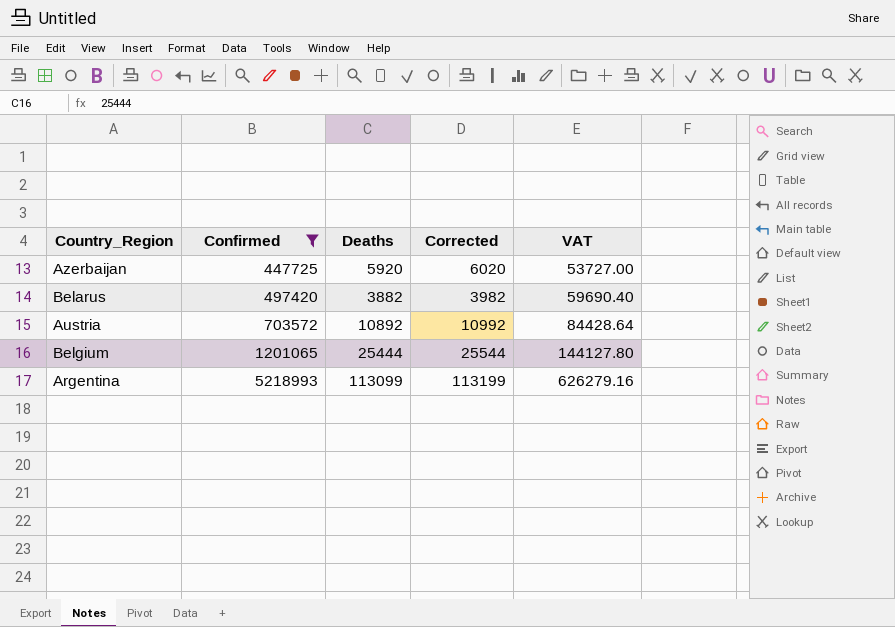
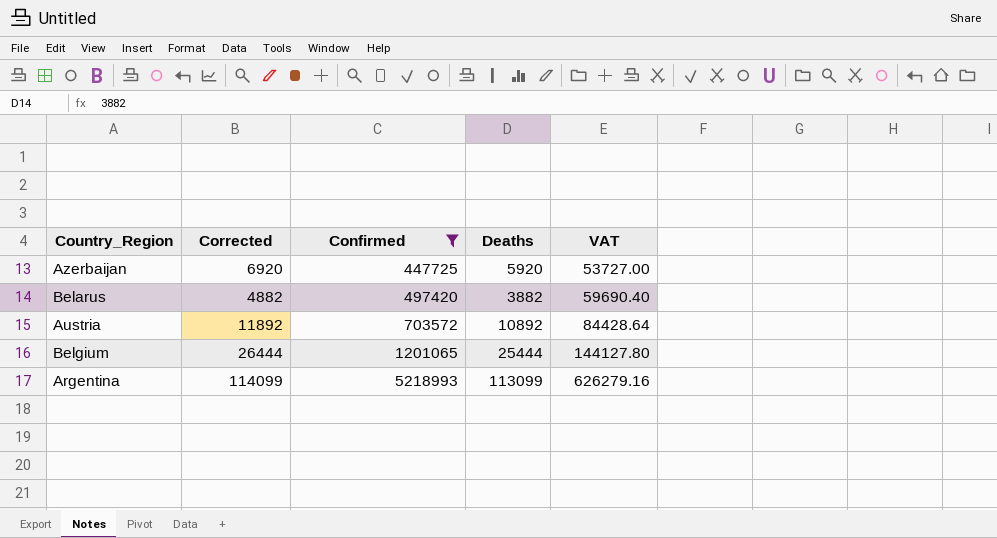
column Corrected | formula: [Deaths] + 100 -> [Deaths] + 1000
column Corrected | position: 4 -> 2

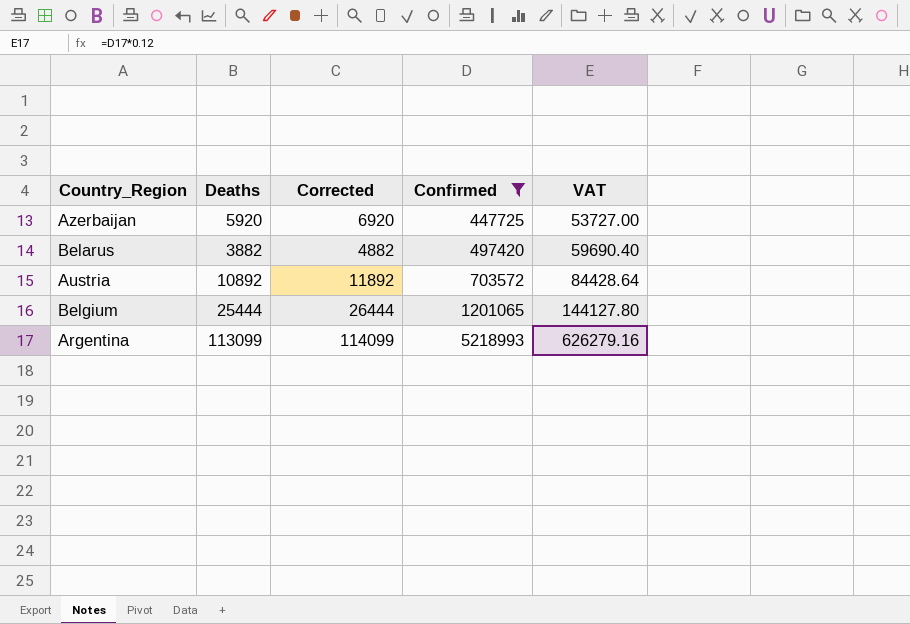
column Deaths | position: 4 -> 2

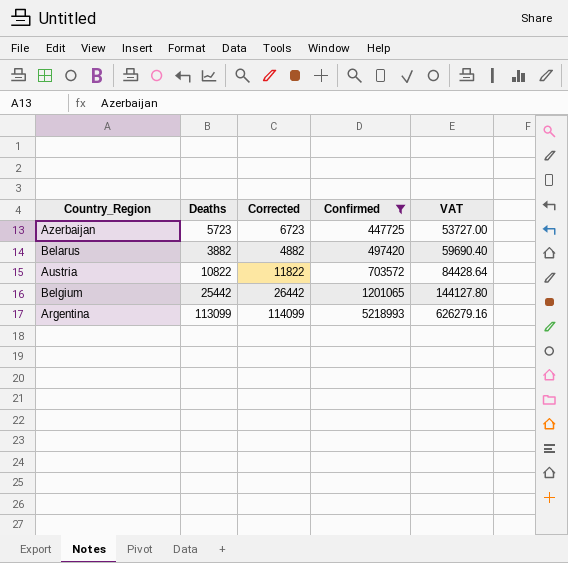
Azerbaijan | Deaths: 5920 -> 5723
Azerbaijan | Corrected: 6920 -> 6723
Austria | Deaths: 10892 -> 10822
Austria | Corrected: 11892 -> 11822
Belgium | Deaths: 25444 -> 25442
Belgium | Corrected: 26444 -> 26442

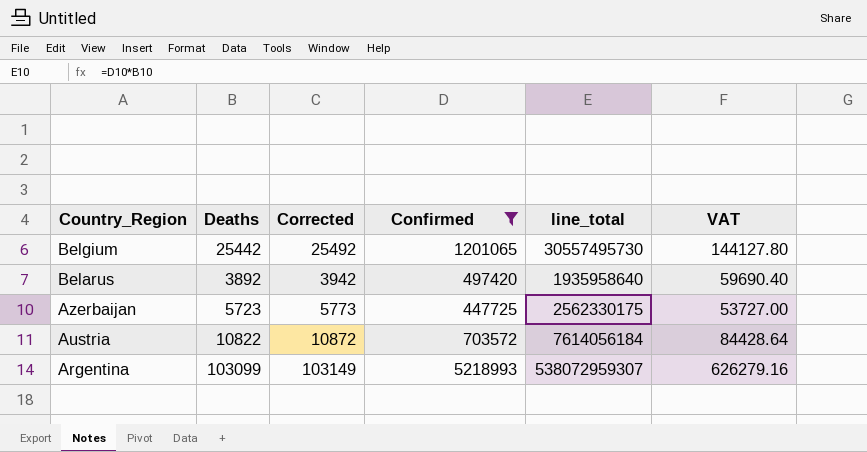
row order: Confirmed ascending -> Country_Region descending
column Corrected | formula: [Deaths] + 1000 -> [Deaths] + 50
column line_total | formula: none -> [Deaths] * [Confirmed]
Belarus | Deaths: 3882 -> 3892
Argentina | Deaths: 113099 -> 103099

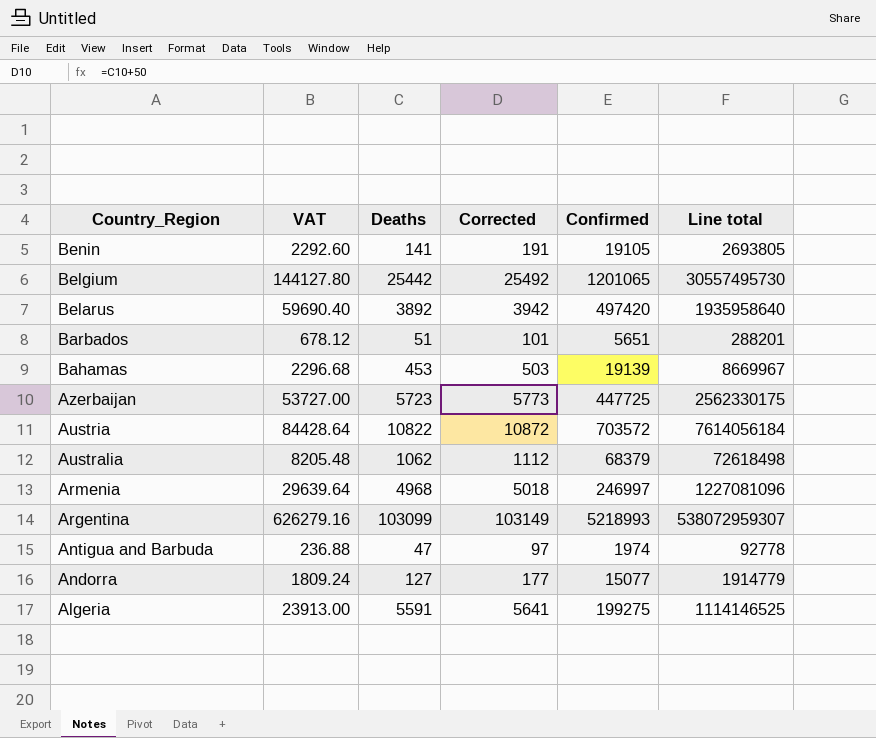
filter: Confirmed >= 447725 -> none
column VAT | position: 6 -> 2
column name: line_total -> Line total

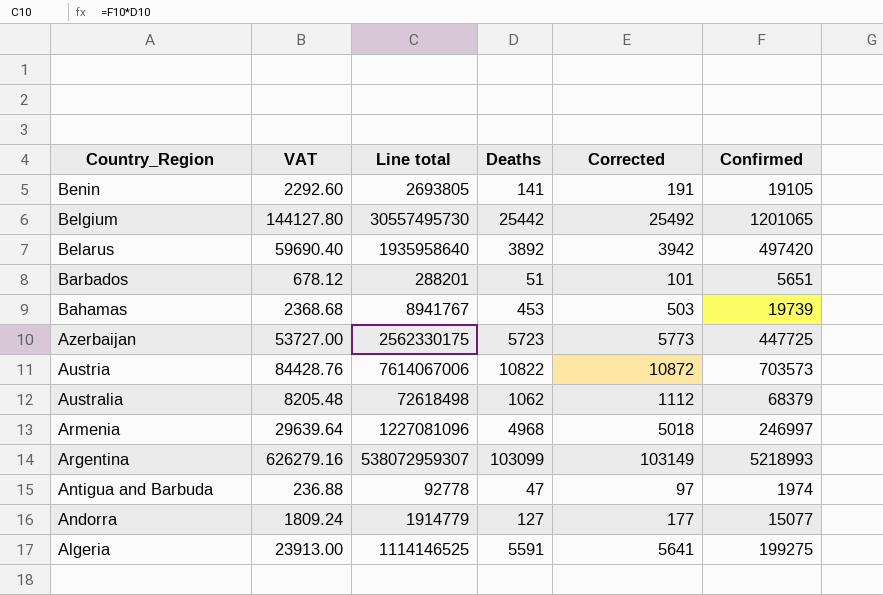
column Line total | position: 6 -> 3
Bahamas | VAT: 2296.68 -> 2368.68
Bahamas | Line total: 8669967 -> 8941767
Bahamas | Confirmed: 19139 -> 19739
Austria | VAT: 84428.64 -> 84428.76
Austria | Line total: 7614056184 -> 7614067006
Austria | Confirmed: 703572 -> 703573

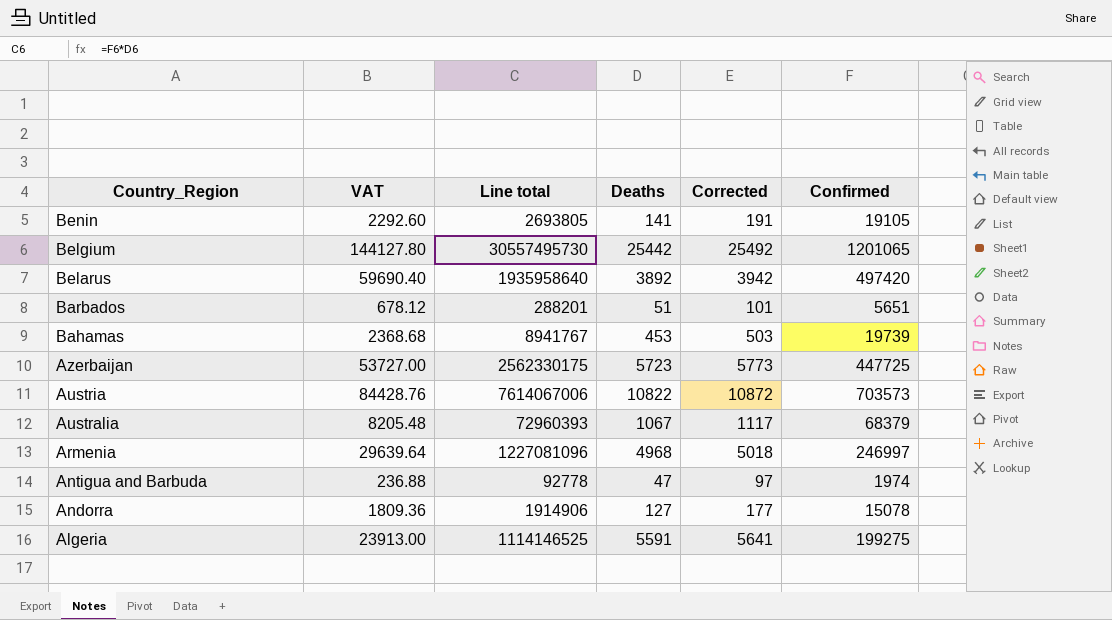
row Argentina: 626279.16 | 538072959307 | 103099 | 103149 | 5218993 -> none
Australia | Line total: 72618498 -> 72960393
Australia | Deaths: 1062 -> 1067
Australia | Corrected: 1112 -> 1117
Andorra | VAT: 1809.24 -> 1809.36
Andorra | Line total: 1914779 -> 1914906
Andorra | Confirmed: 15077 -> 15078

